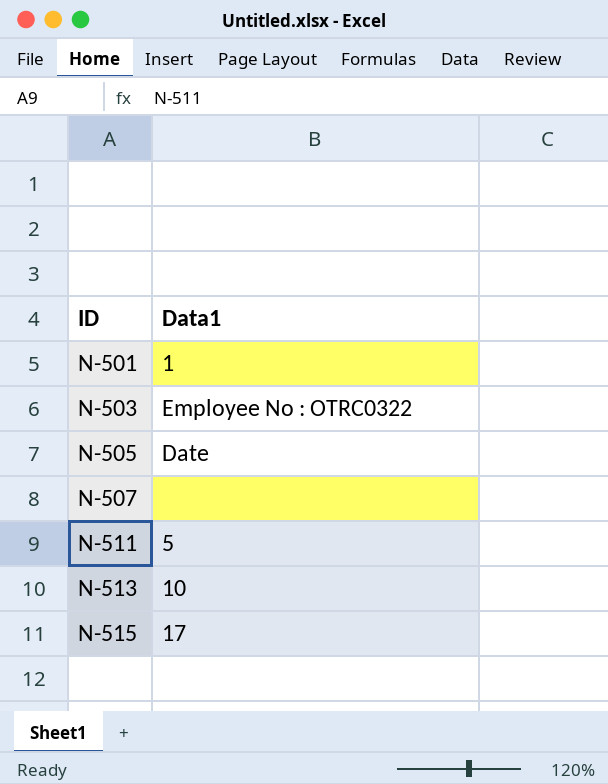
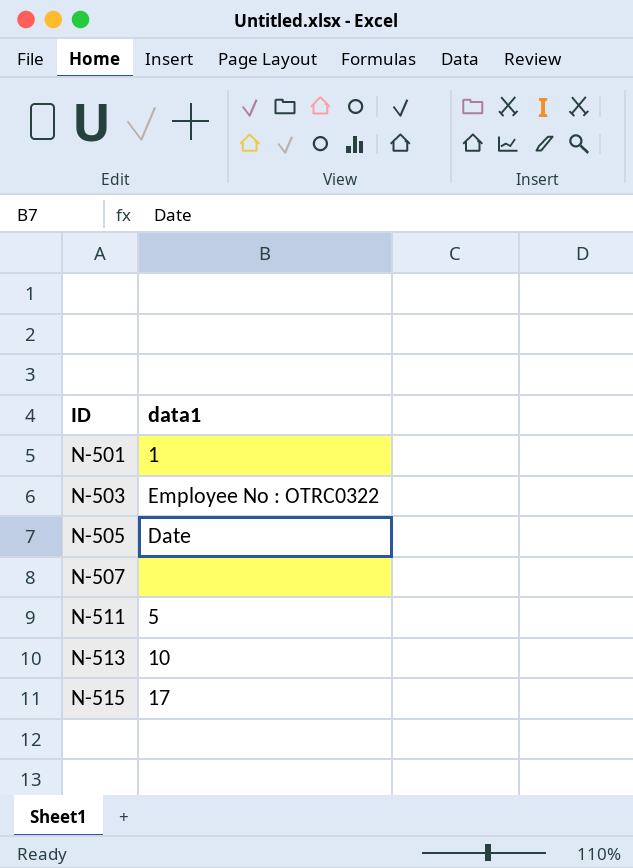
column name: Data1 -> data1

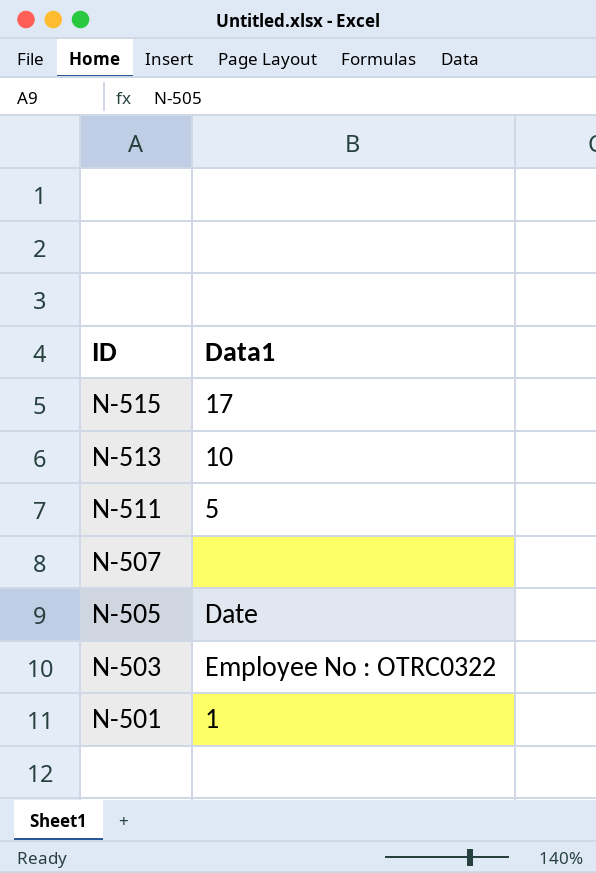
row order: ID ascending -> ID descending
column name: data1 -> Data1

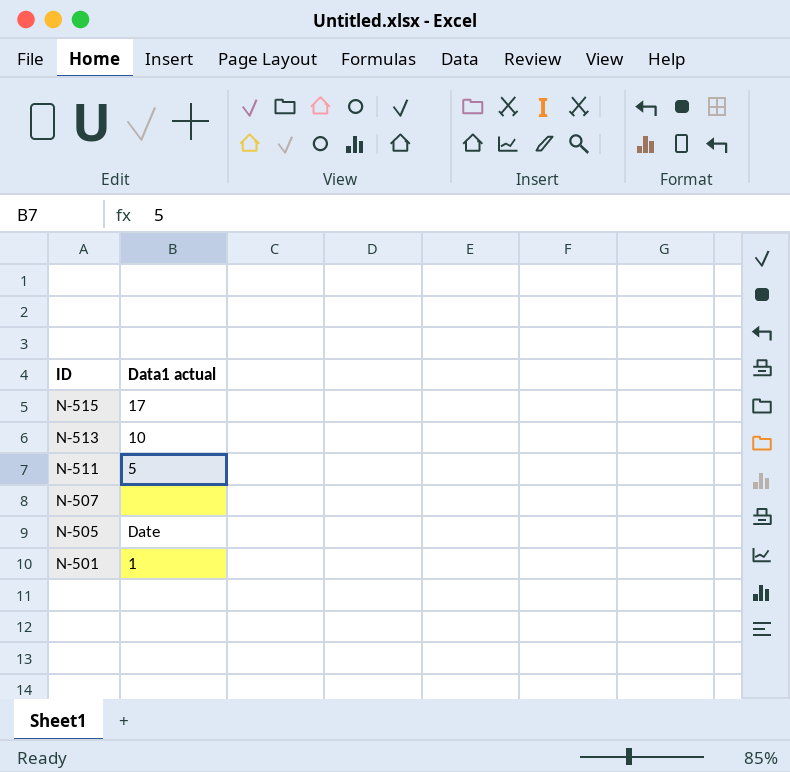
column name: Data1 -> Data1 actual
row N-503: Employee No : OTRC0322 -> none

